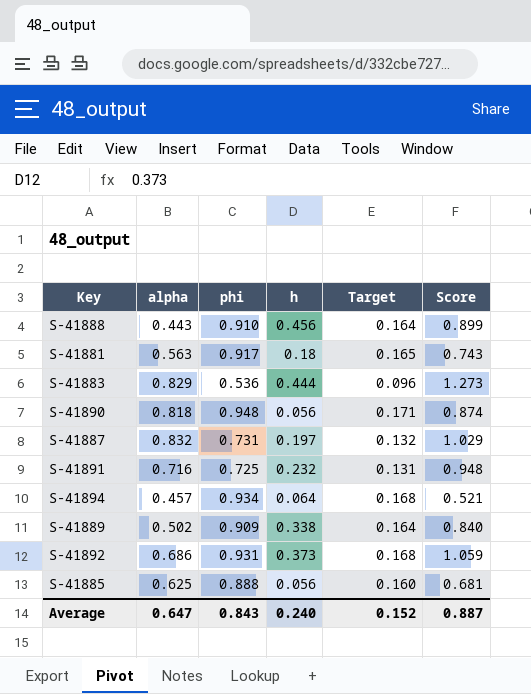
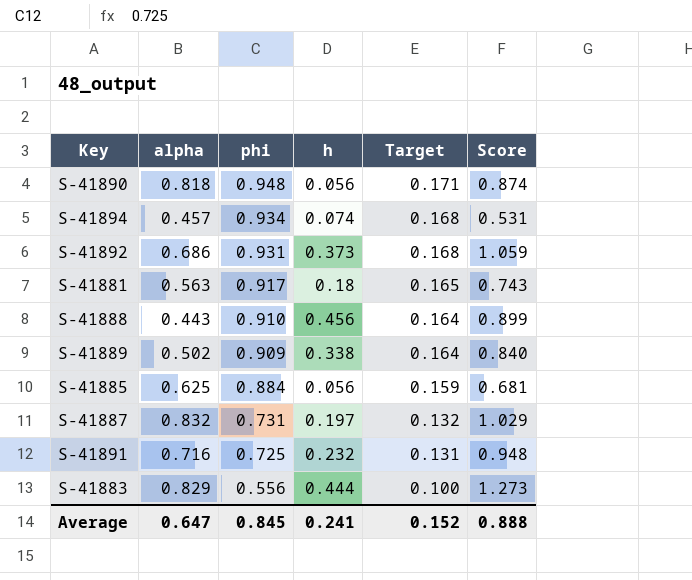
row order: none -> phi descending
S-41894 | h: 0.064 -> 0.074
S-41894 | Score: 0.521 -> 0.531
S-41885 | phi: 0.888 -> 0.884
S-41885 | Target: 0.160 -> 0.159
S-41883 | phi: 0.536 -> 0.556
S-41883 | Target: 0.096 -> 0.100
Average | phi: 0.843 -> 0.845
Average | h: 0.240 -> 0.241
Average | Score: 0.887 -> 0.888

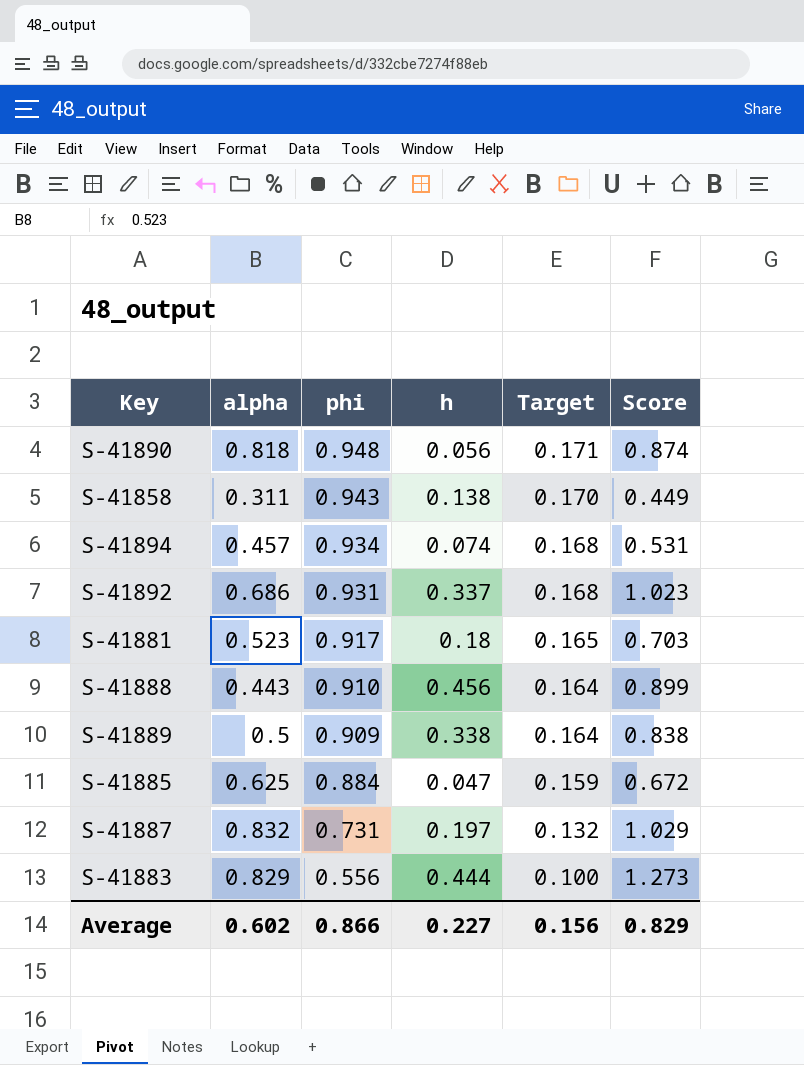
row S-41891: 0.716 | 0.725 | 0.232 | 0.131 | 0.948 -> none
row S-41858: none -> 0.311 | 0.943 | 0.138 | 0.170 | 0.449
S-41892 | h: 0.373 -> 0.337
S-41892 | Score: 1.059 -> 1.023
S-41881 | alpha: 0.563 -> 0.523
S-41881 | Score: 0.743 -> 0.703
S-41889 | alpha: 0.502 -> 0.5
S-41889 | Score: 0.840 -> 0.838
S-41885 | h: 0.056 -> 0.047
S-41885 | Score: 0.681 -> 0.672
Average | alpha: 0.647 -> 0.602
Average | phi: 0.845 -> 0.866
Average | h: 0.241 -> 0.227
Average | Target: 0.152 -> 0.156
Average | Score: 0.888 -> 0.829

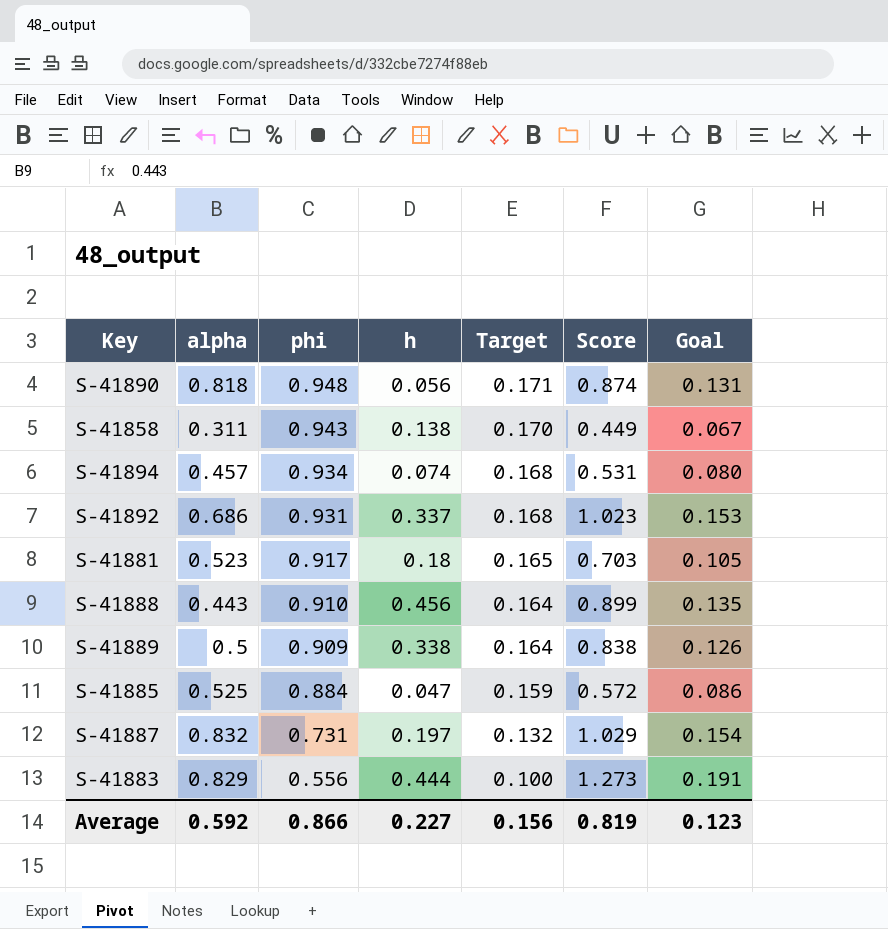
column Goal | formula: none -> [Score] * 0.15
S-41885 | alpha: 0.625 -> 0.525
S-41885 | Score: 0.672 -> 0.572
Average | alpha: 0.602 -> 0.592
Average | Score: 0.829 -> 0.819

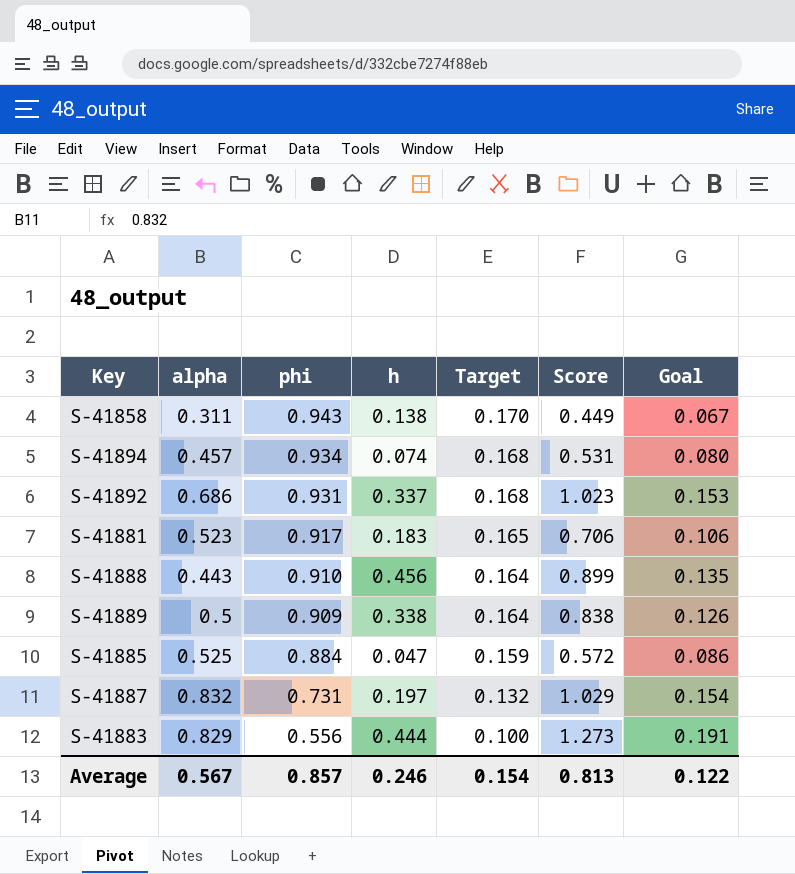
row S-41890: 0.818 | 0.948 | 0.056 | 0.171 | 0.874 | 0.131 -> none
S-41881 | h: 0.18 -> 0.183
S-41881 | Score: 0.703 -> 0.706
S-41881 | Goal: 0.105 -> 0.106
Average | alpha: 0.592 -> 0.567
Average | phi: 0.866 -> 0.857
Average | h: 0.227 -> 0.246
Average | Target: 0.156 -> 0.154
Average | Score: 0.819 -> 0.813
Average | Goal: 0.123 -> 0.122

